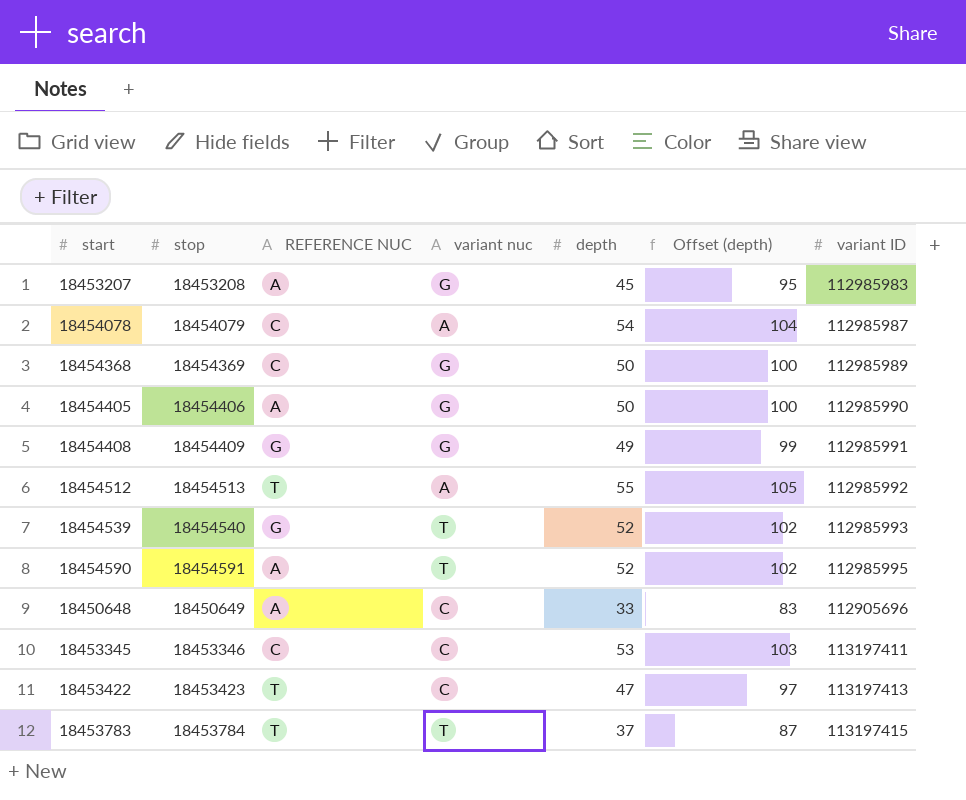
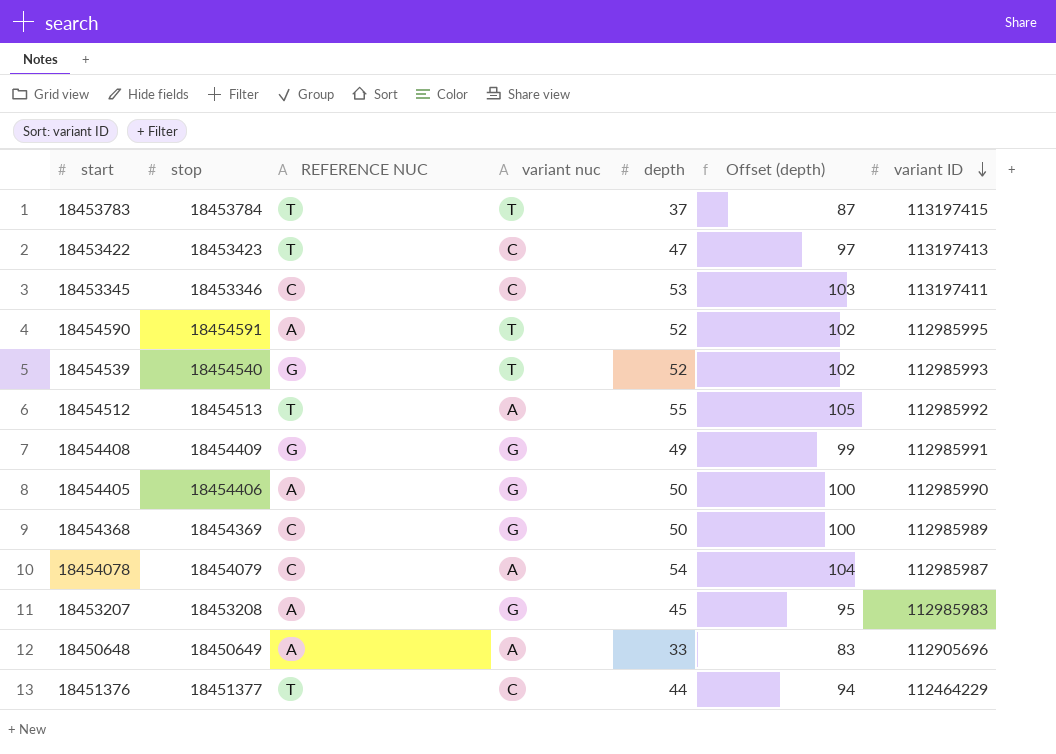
row order: none -> variant ID descending
18450648 | variant nuc: C -> A
row 18451376: none -> 18451377 | T | C | 44 | 94 | 112464229

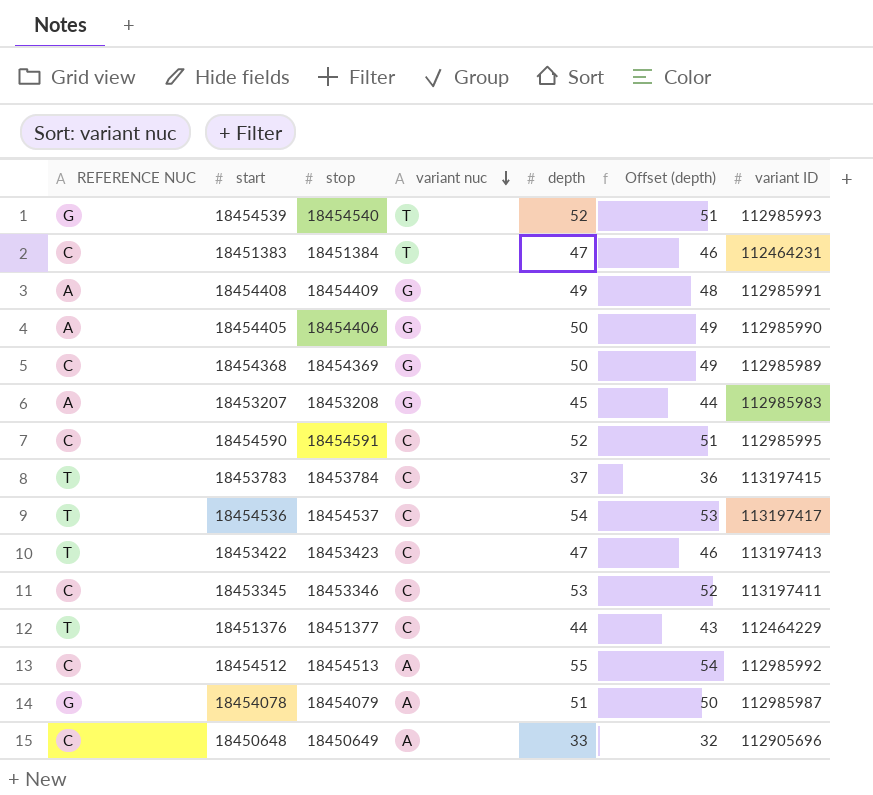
row order: variant ID descending -> variant nuc descending
column REFERENCE NUC | position: 3 -> 1
column Offset (depth) | formula: [depth] + 50 -> [depth] - 1
row 18451383: none -> C | 18451384 | T | 47 | 46 | 112464231
18454408 | REFERENCE NUC: G -> A
18454590 | REFERENCE NUC: A -> C
18454590 | variant nuc: T -> C
18453783 | variant nuc: T -> C
row 18454536: none -> T | 18454537 | C | 54 | 53 | 113197417
18454512 | REFERENCE NUC: T -> C
18454078 | REFERENCE NUC: C -> G
18454078 | depth: 54 -> 51
18450648 | REFERENCE NUC: A -> C

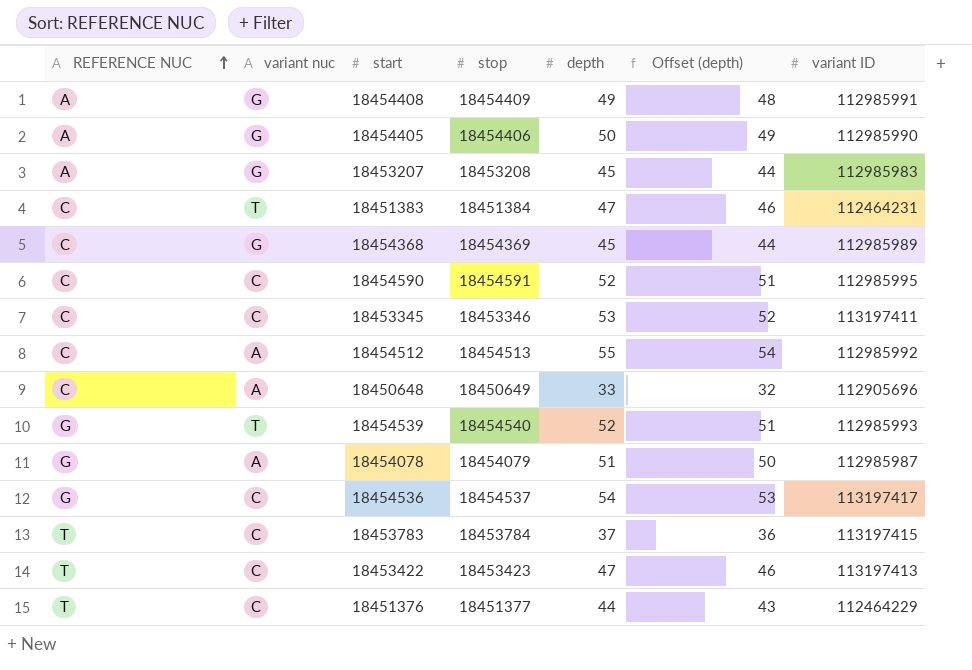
row order: variant nuc descending -> REFERENCE NUC ascending
column variant nuc | position: 4 -> 2
18454368 | depth: 50 -> 45
18454368 | Offset (depth): 49 -> 44
18454536 | REFERENCE NUC: T -> G

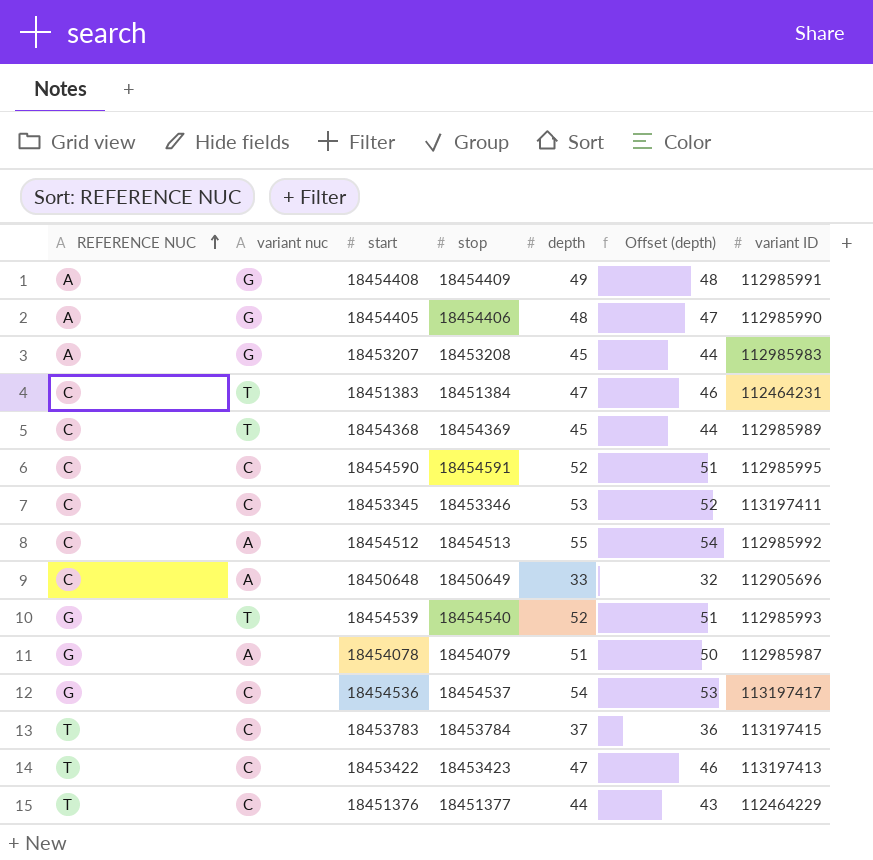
18454405 | depth: 50 -> 48
18454405 | Offset (depth): 49 -> 47
18454368 | variant nuc: G -> T

